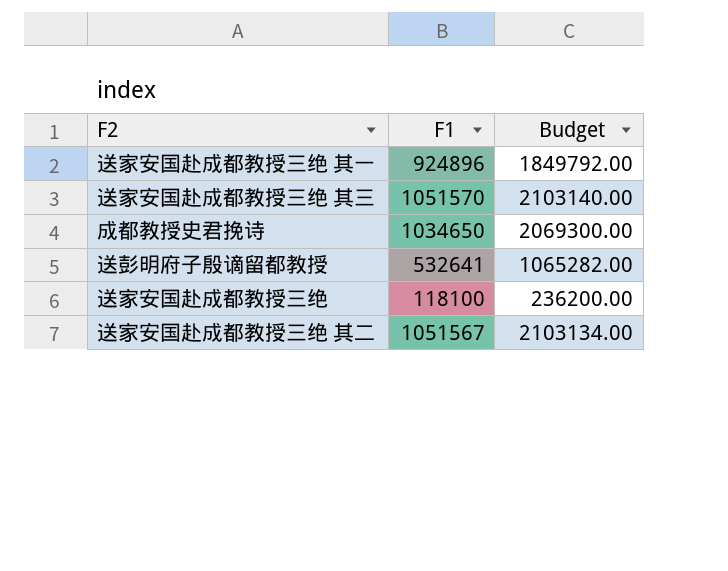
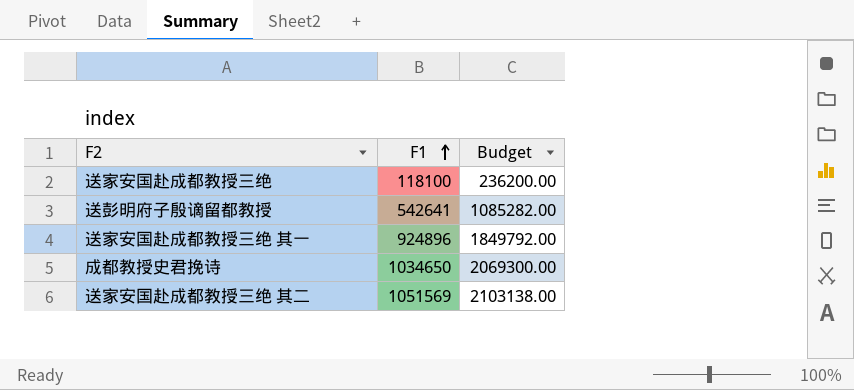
row order: none -> F1 ascending
row 送家安国赴成都教授三绝 其三: 1051570 | 2103140.00 -> none
送彭明府子殷谪留都教授 | F1: 532641 -> 542641
送彭明府子殷谪留都教授 | Budget: 1065282.00 -> 1085282.00
送家安国赴成都教授三绝 其二 | F1: 1051567 -> 1051569
送家安国赴成都教授三绝 其二 | Budget: 2103134.00 -> 2103138.00

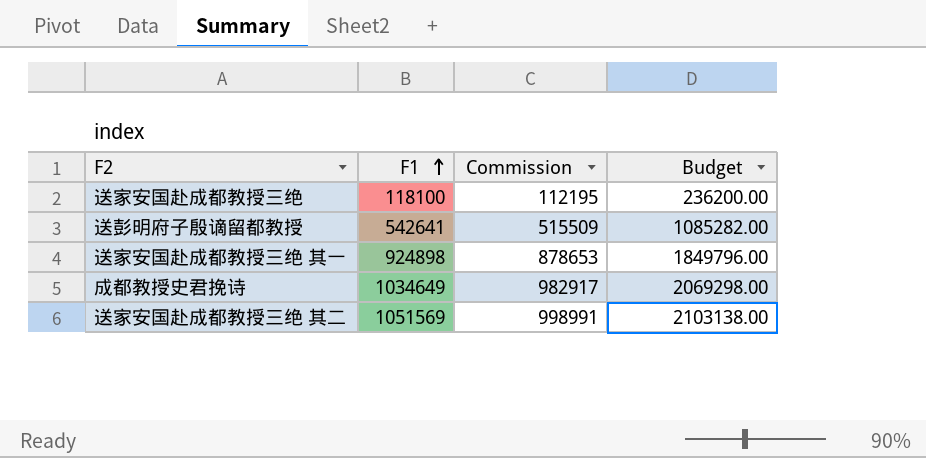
column Commission | formula: none -> [F1] * 0.95
送家安国赴成都教授三绝 其一 | F1: 924896 -> 924898
送家安国赴成都教授三绝 其一 | Budget: 1849792.00 -> 1849796.00
成都教授史君挽诗 | F1: 1034650 -> 1034649
成都教授史君挽诗 | Budget: 2069300.00 -> 2069298.00

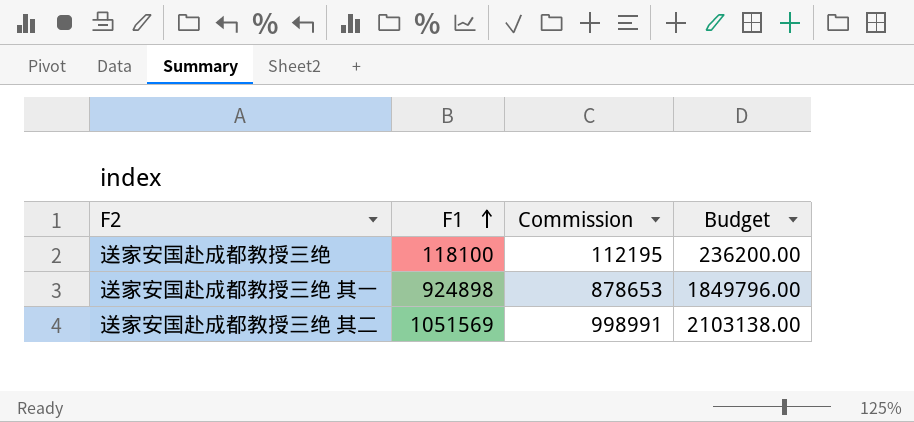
row 送彭明府子殷谪留都教授: 542641 | 515509 | 1085282.00 -> none
row 成都教授史君挽诗: 1034649 | 982917 | 2069298.00 -> none

